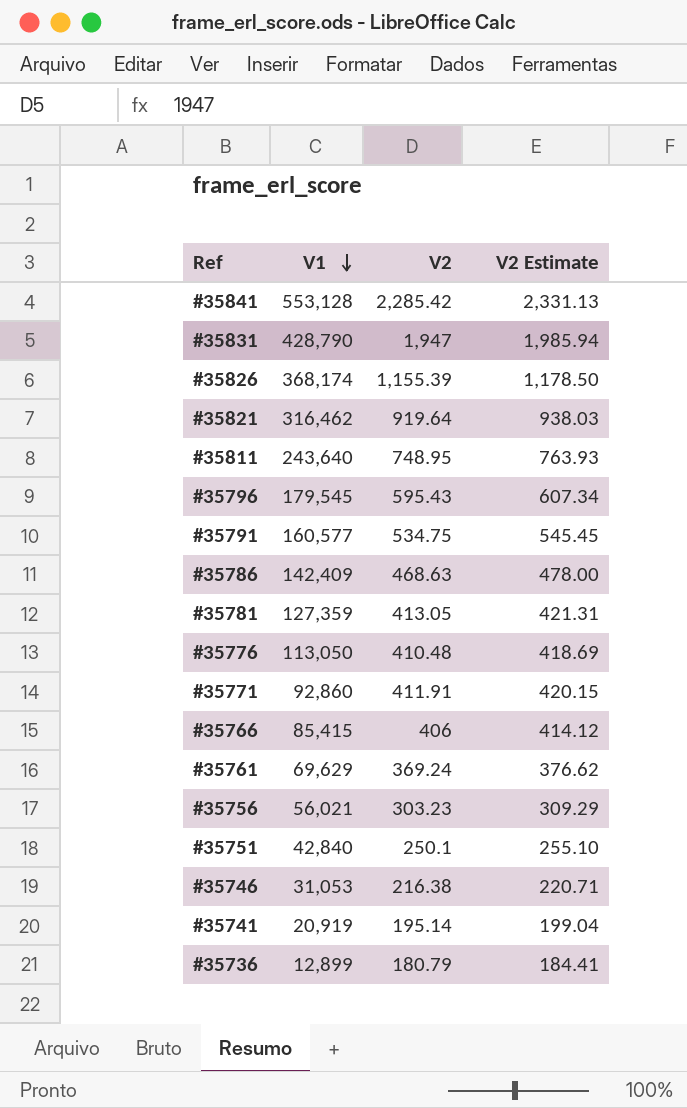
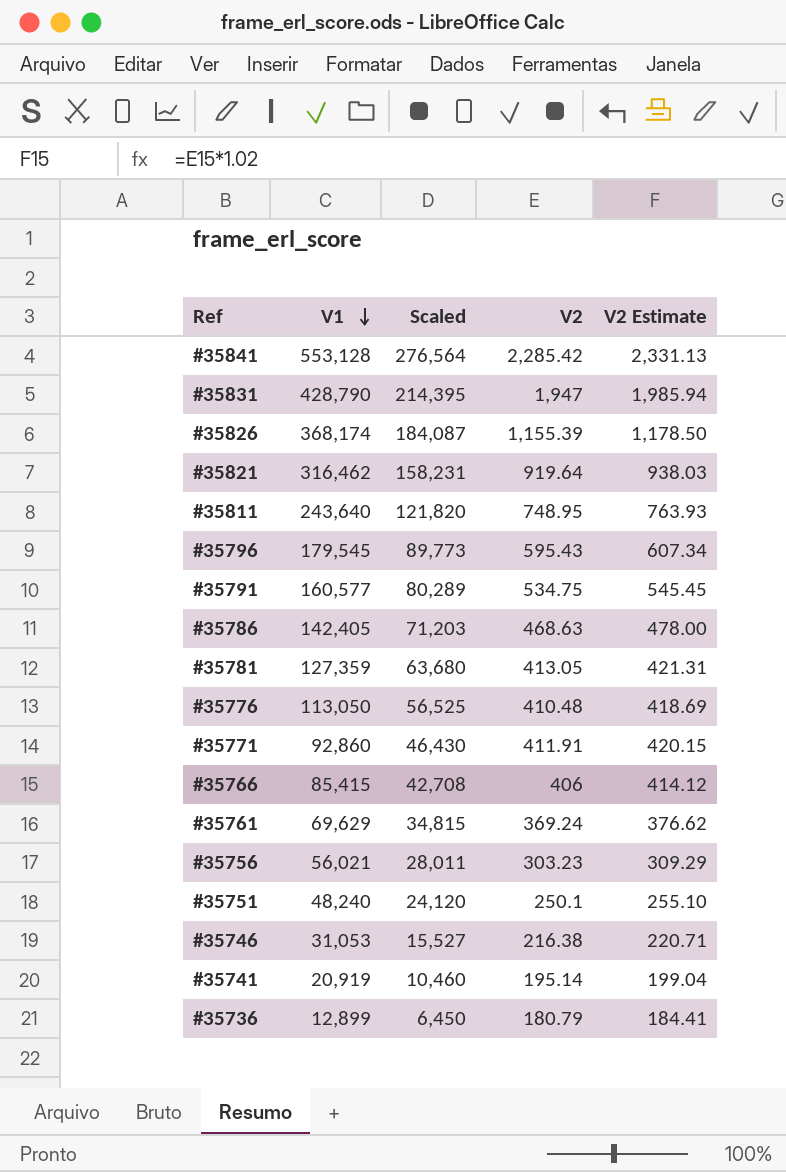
column Scaled | formula: none -> [V1] * 0.5
#35786 | V1: 142,409 -> 142,405
#35751 | V1: 42,840 -> 48,240

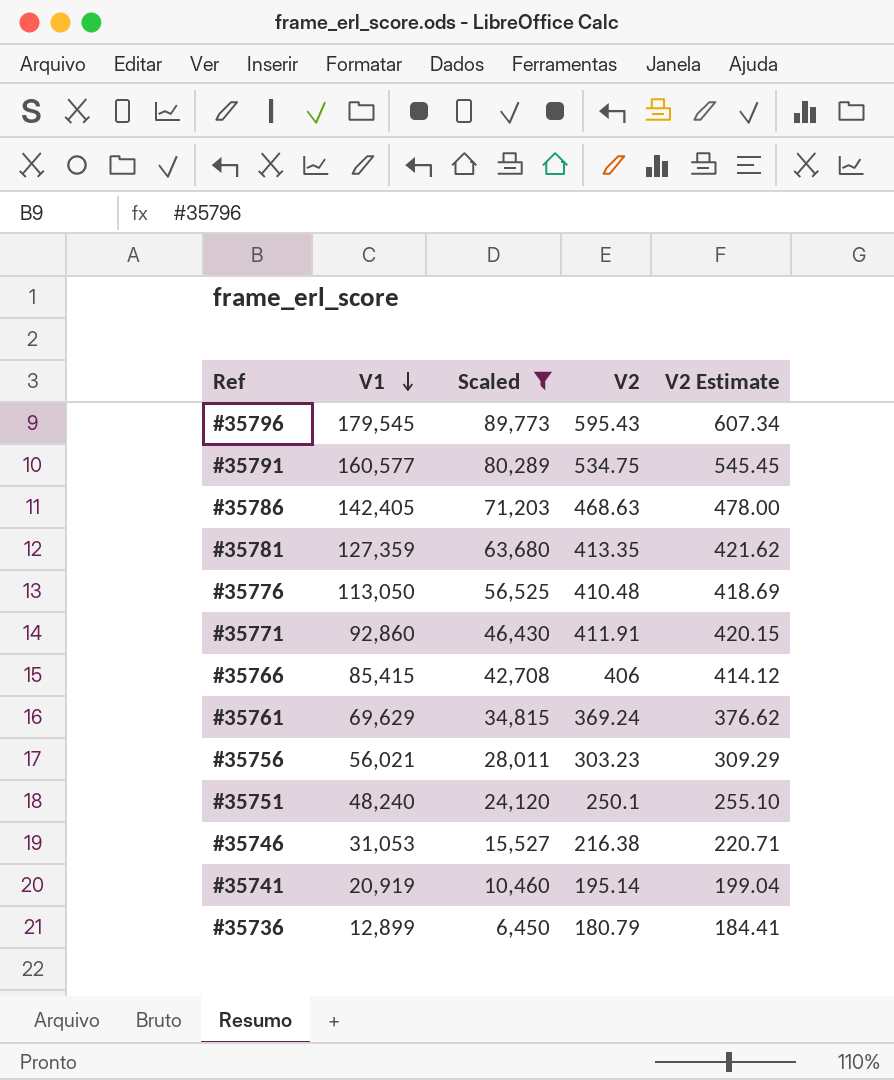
filter: none -> Scaled <= 89,773
#35781 | V2: 413.05 -> 413.35
#35781 | V2 Estimate: 421.31 -> 421.62

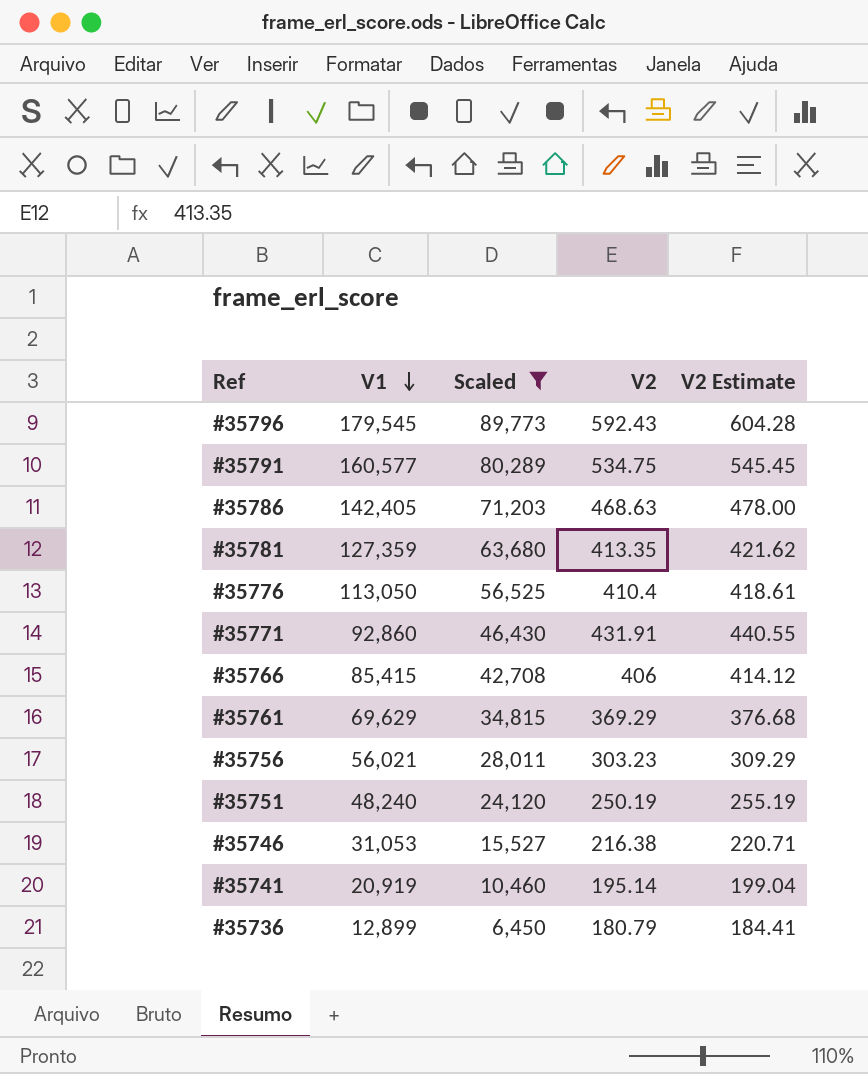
#35796 | V2: 595.43 -> 592.43
#35796 | V2 Estimate: 607.34 -> 604.28
#35776 | V2: 410.48 -> 410.4
#35776 | V2 Estimate: 418.69 -> 418.61
#35771 | V2: 411.91 -> 431.91
#35771 | V2 Estimate: 420.15 -> 440.55
#35761 | V2: 369.24 -> 369.29
#35761 | V2 Estimate: 376.62 -> 376.68
#35751 | V2: 250.1 -> 250.19
#35751 | V2 Estimate: 255.10 -> 255.19

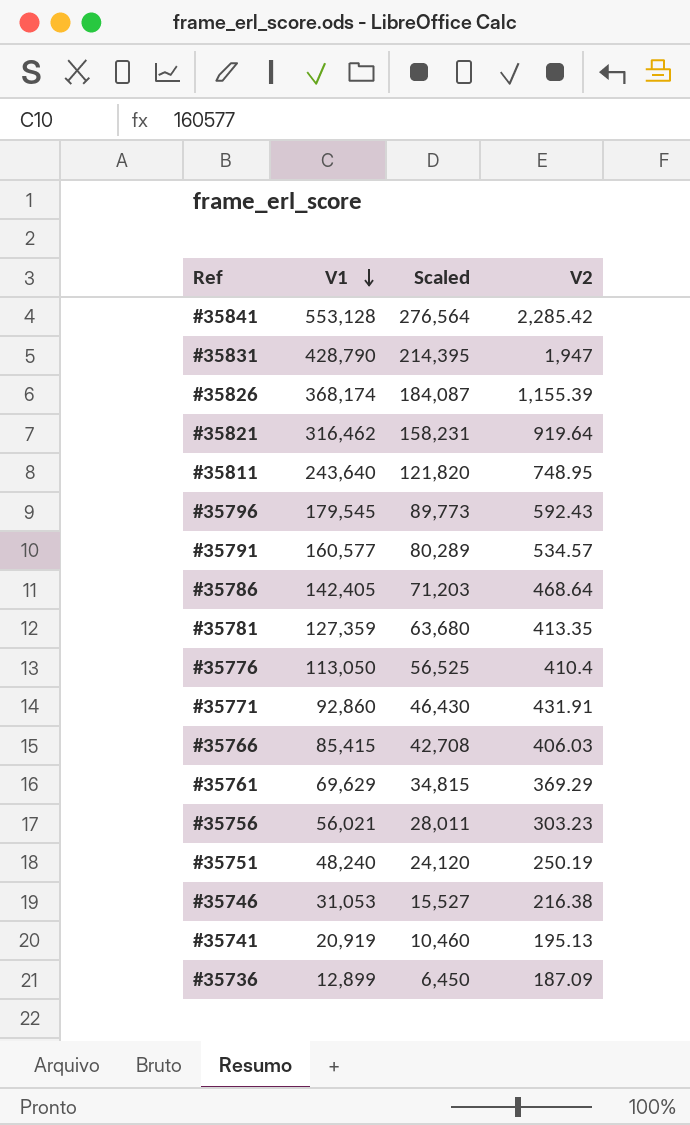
filter: Scaled <= 89,773 -> none
column V2 Estimate | formula: [V2] * 1.02 -> none
#35791 | V2: 534.75 -> 534.57
#35786 | V2: 468.63 -> 468.64
#35766 | V2: 406 -> 406.03
#35741 | V2: 195.14 -> 195.13
#35736 | V2: 180.79 -> 187.09

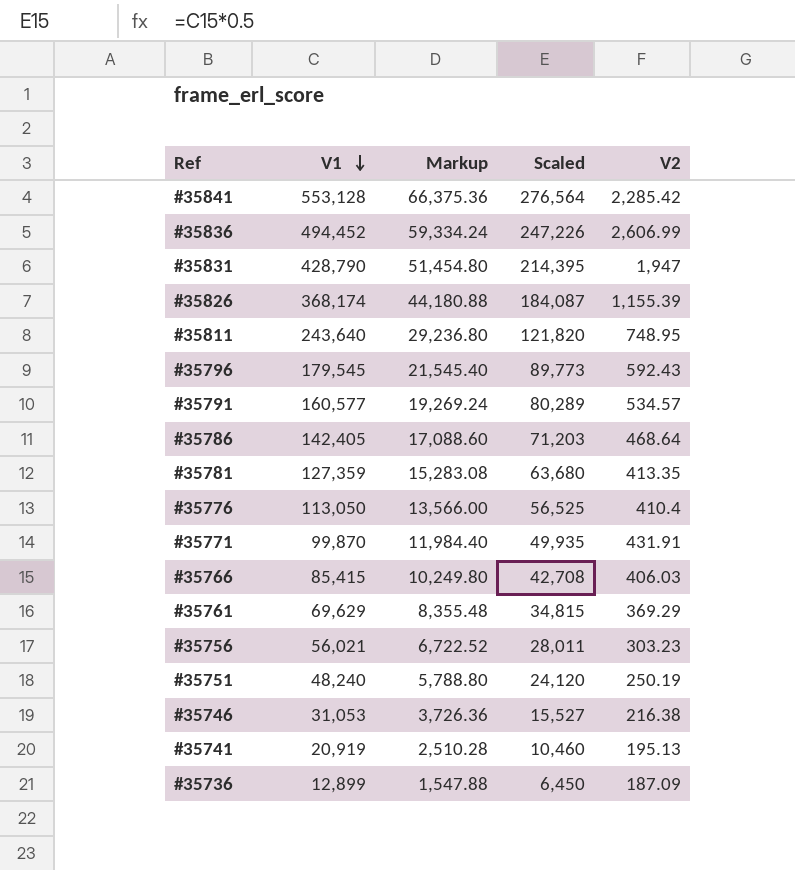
column Markup | formula: none -> [V1] * 0.12
row #35821: 316,462 | 158,231 | 919.64 -> none
row #35836: none -> 494,452 | 59,334.24 | 247,226 | 2,606.99
#35771 | V1: 92,860 -> 99,870
#35771 | Scaled: 46,430 -> 49,935

